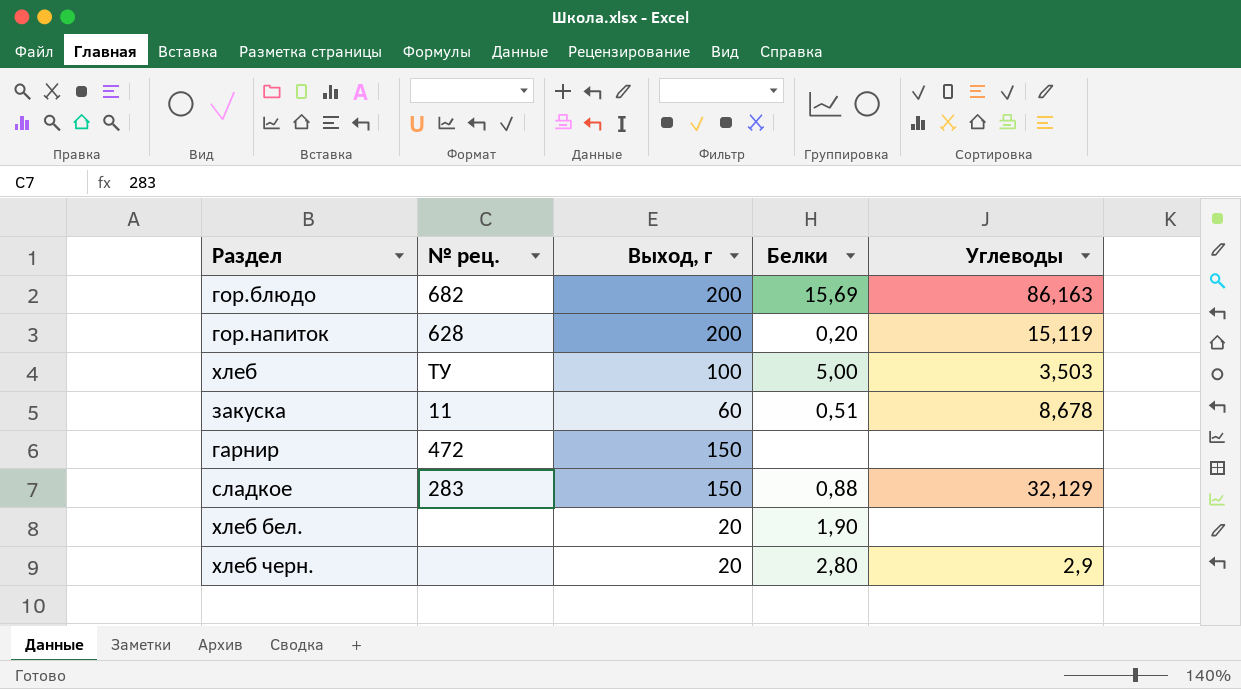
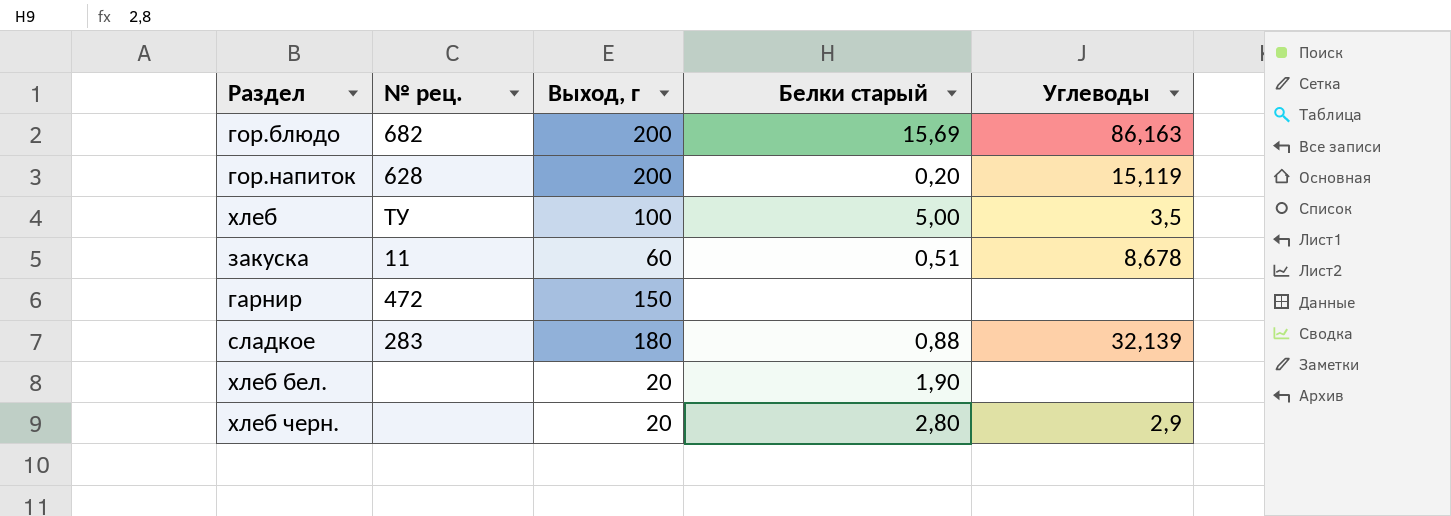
column name: Белки -> Белки старый
хлеб | Углеводы: 3,503 -> 3,5
сладкое | Выход, г: 150 -> 180
сладкое | Углеводы: 32,129 -> 32,139

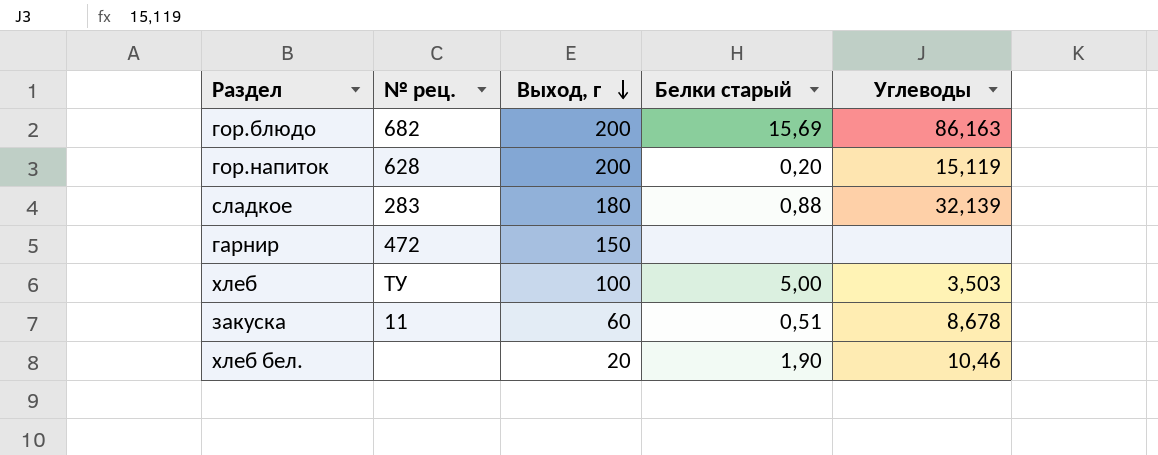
row order: none -> Выход, г descending
row хлеб черн.: none | 20 | 2,80 | 2,9 -> none
хлеб | Углеводы: 3,5 -> 3,503
хлеб бел. | Углеводы: none -> 10,46

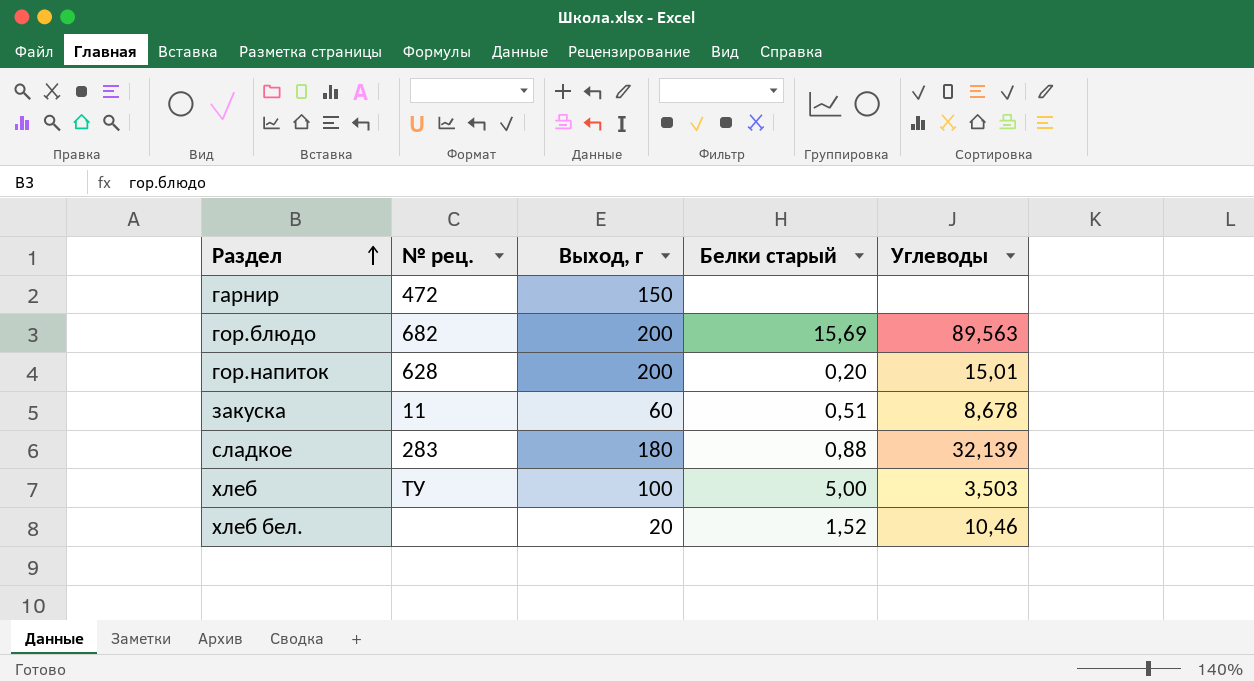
row order: Выход, г descending -> Раздел ascending
гор.блюдо | Углеводы: 86,163 -> 89,563
гор.напиток | Углеводы: 15,119 -> 15,01
хлеб бел. | Белки старый: 1,90 -> 1,52

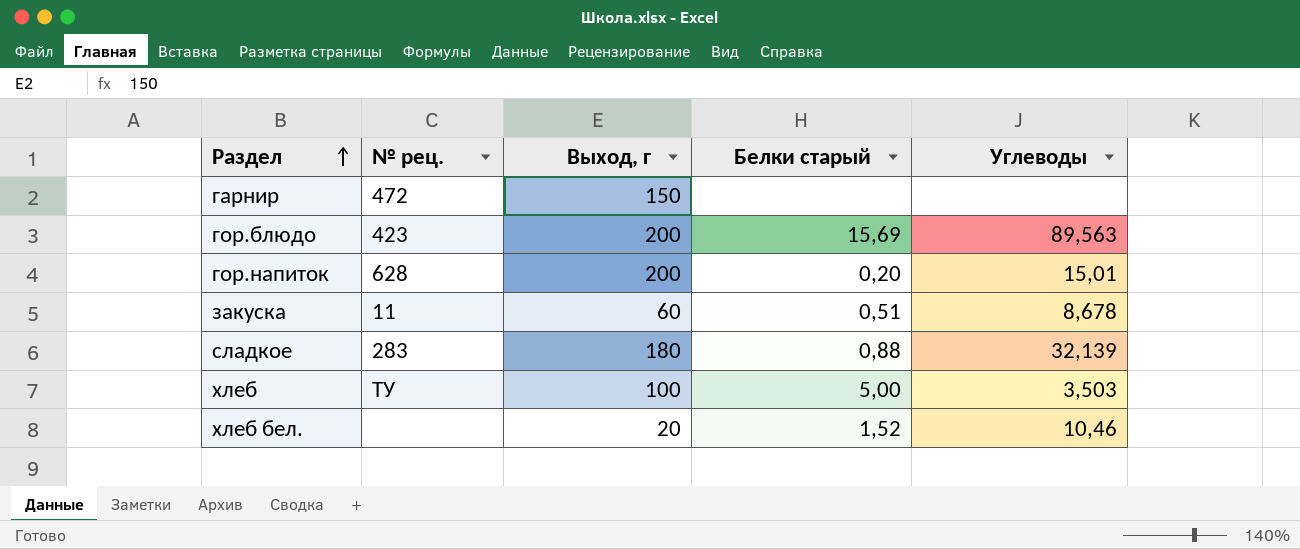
гор.блюдо | № рец.: 682 -> 423

